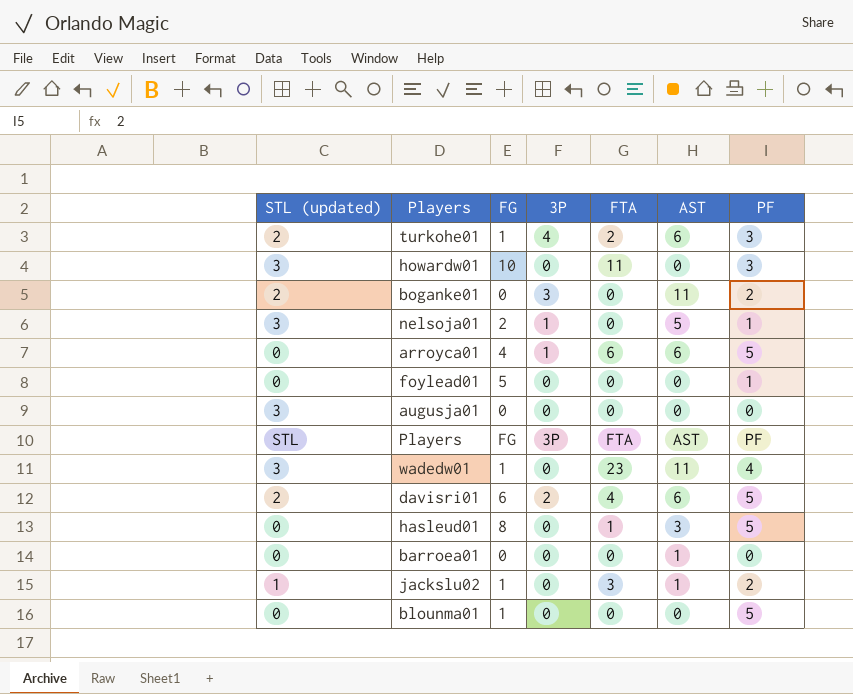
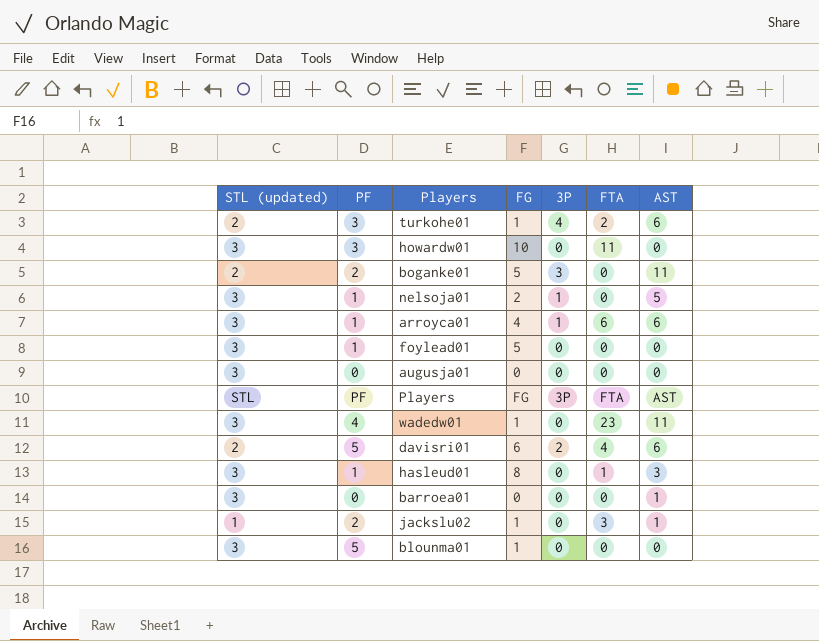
column PF | position: 7 -> 2
boganke01 | FG: 0 -> 5
arroyca01 | STL (updated): 0 -> 3
arroyca01 | PF: 5 -> 1
foylead01 | STL (updated): 0 -> 3
hasleud01 | STL (updated): 0 -> 3
hasleud01 | PF: 5 -> 1
barroea01 | STL (updated): 0 -> 3
blounma01 | STL (updated): 0 -> 3

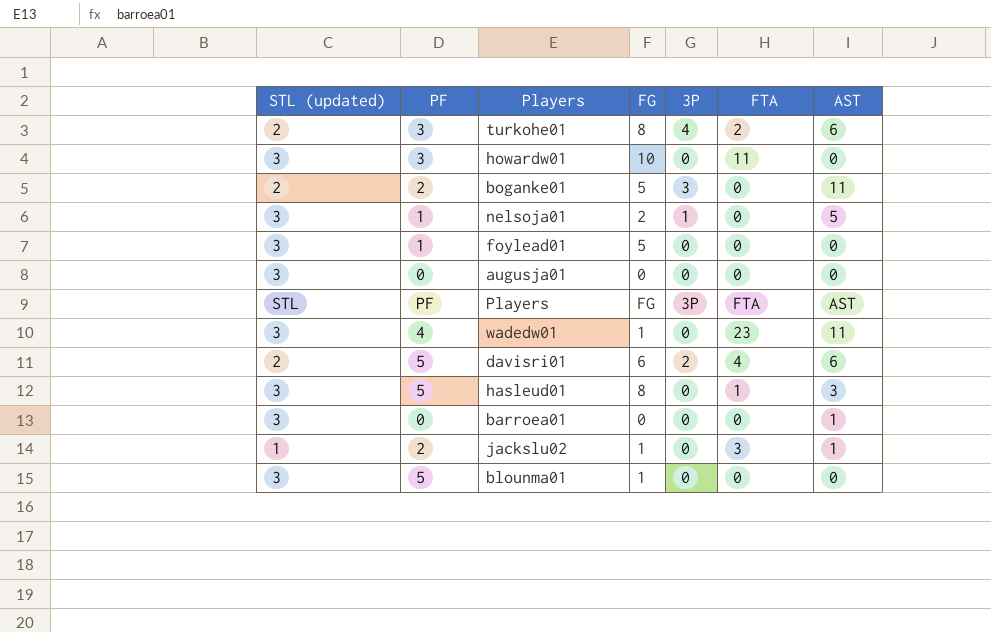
row arroyca01: 3 | 1 | 4 | 1 | 6 | 6 -> none
turkohe01 | FG: 1 -> 8
hasleud01 | PF: 1 -> 5

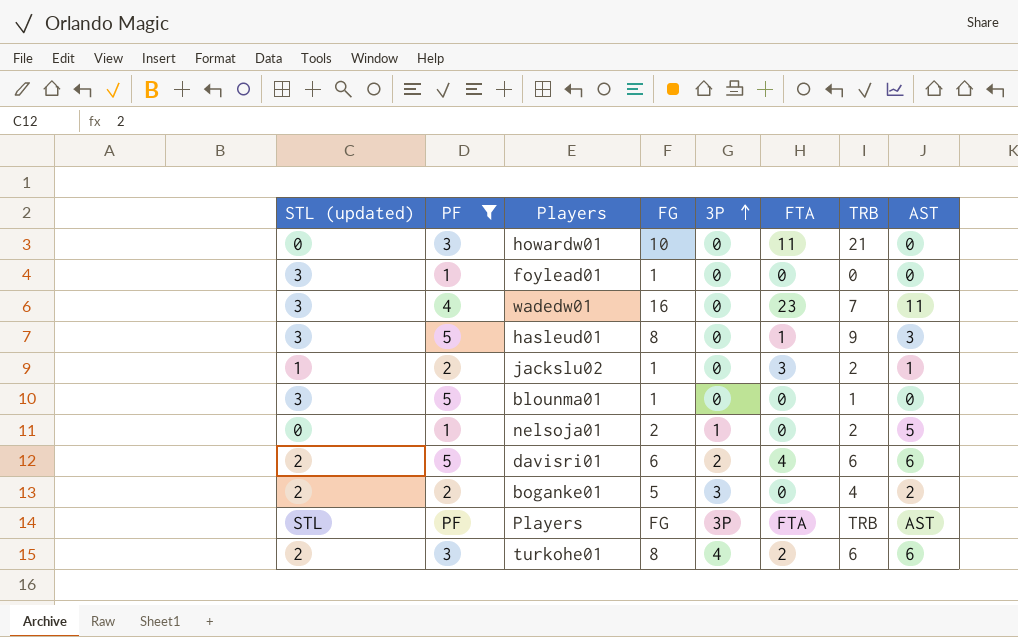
filter: none -> PF != 0
row order: none -> 3P ascending
column TRB | position: none -> 7
howardw01 | STL (updated): 3 -> 0
foylead01 | FG: 5 -> 1
wadedw01 | FG: 1 -> 16
nelsoja01 | STL (updated): 3 -> 0
boganke01 | AST: 11 -> 2

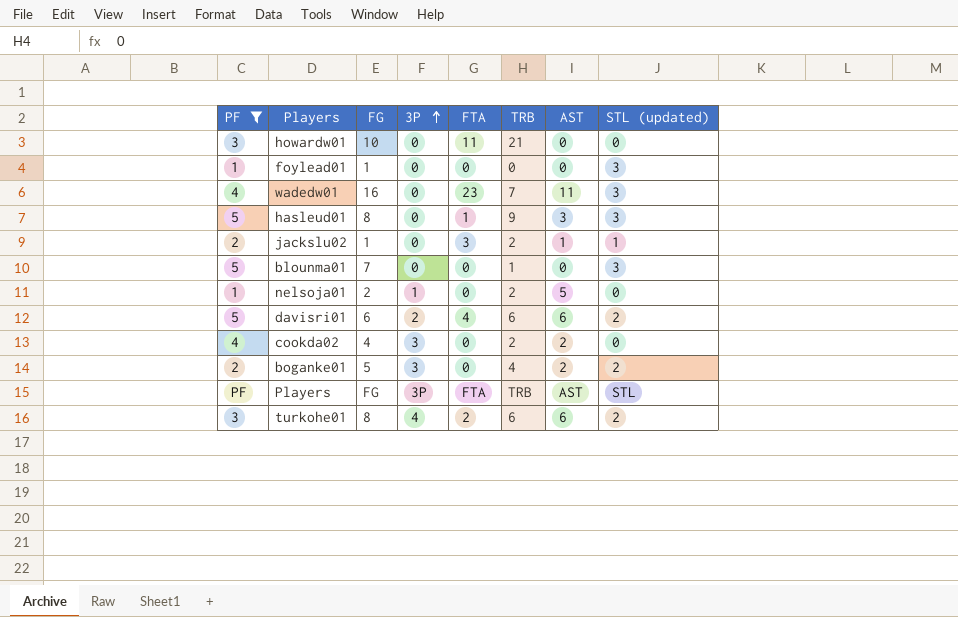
column STL (updated) | position: 1 -> 8
blounma01 | FG: 1 -> 7
row cookda02: none -> 4 | 4 | 3 | 0 | 2 | 2 | 0

